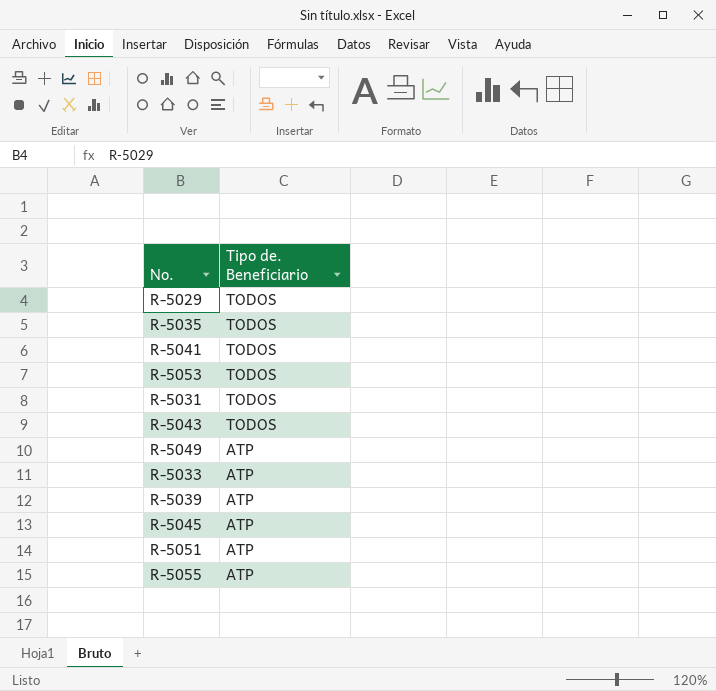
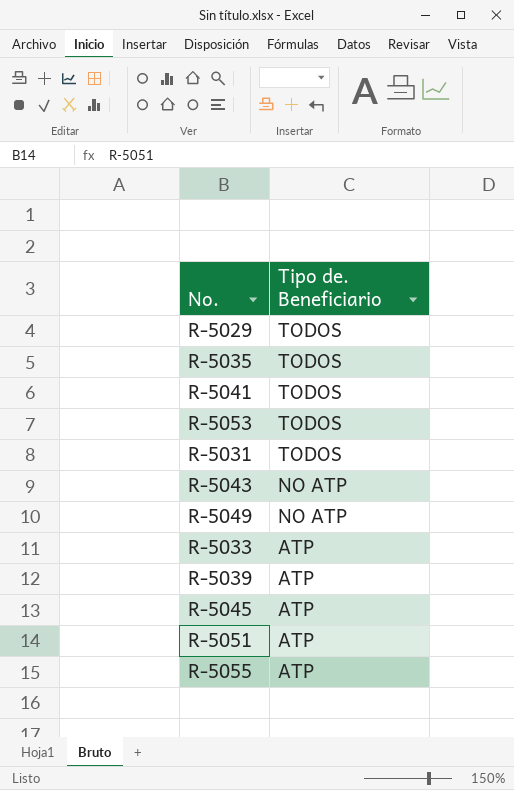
R-5043 | Tipo de. Beneficiario: TODOS -> NO ATP
R-5049 | Tipo de. Beneficiario: ATP -> NO ATP

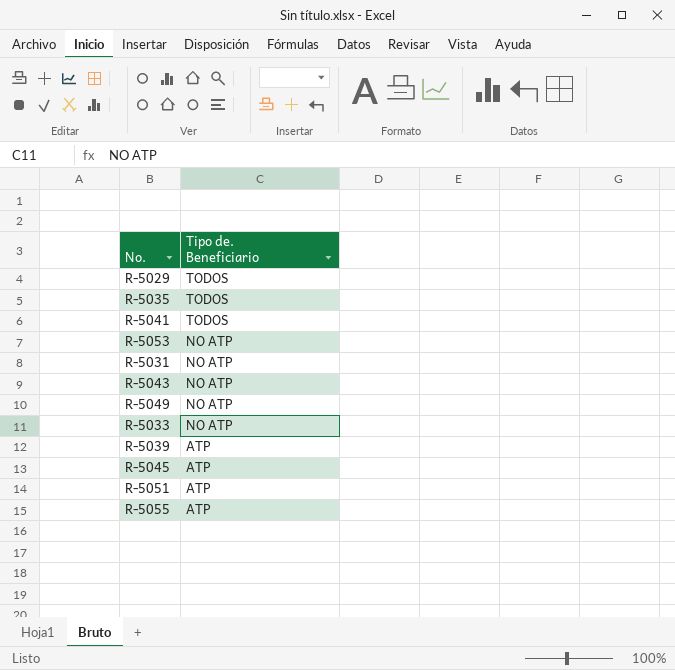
R-5053 | Tipo de. Beneficiario: TODOS -> NO ATP
R-5031 | Tipo de. Beneficiario: TODOS -> NO ATP
R-5033 | Tipo de. Beneficiario: ATP -> NO ATP

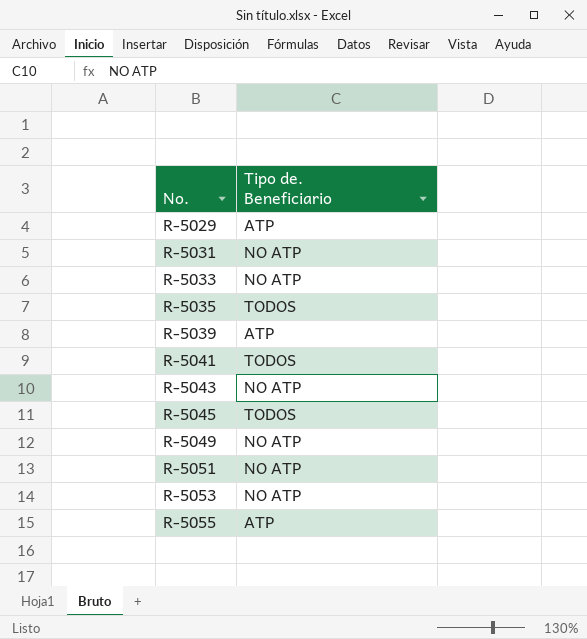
row order: Tipo de. Beneficiario descending -> No. ascending
R-5029 | Tipo de. Beneficiario: TODOS -> ATP
R-5045 | Tipo de. Beneficiario: ATP -> TODOS
R-5051 | Tipo de. Beneficiario: ATP -> NO ATP

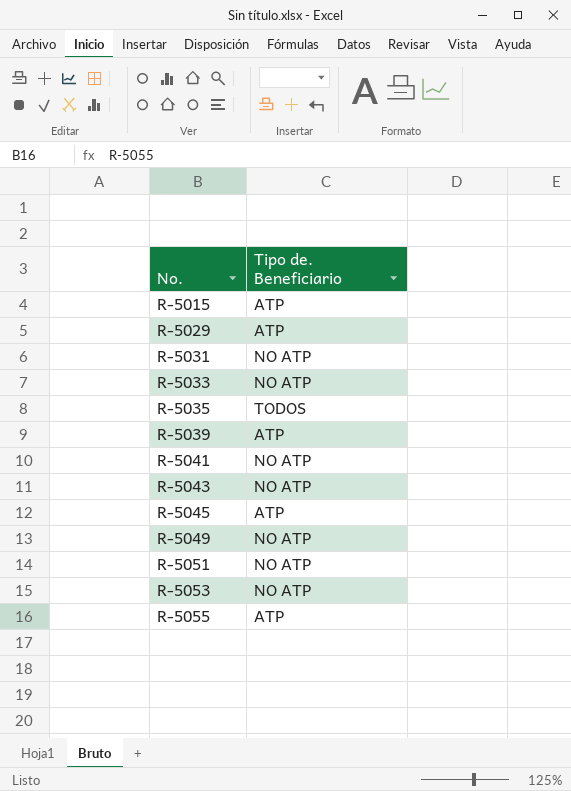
row R-5015: none -> ATP
R-5041 | Tipo de. Beneficiario: TODOS -> NO ATP
R-5045 | Tipo de. Beneficiario: TODOS -> ATP

